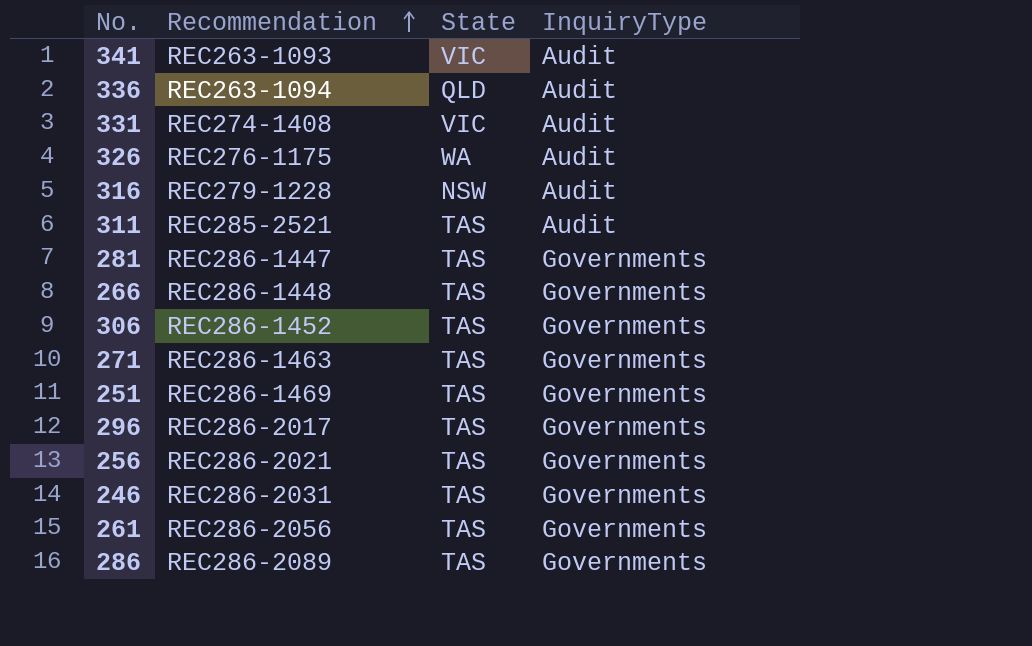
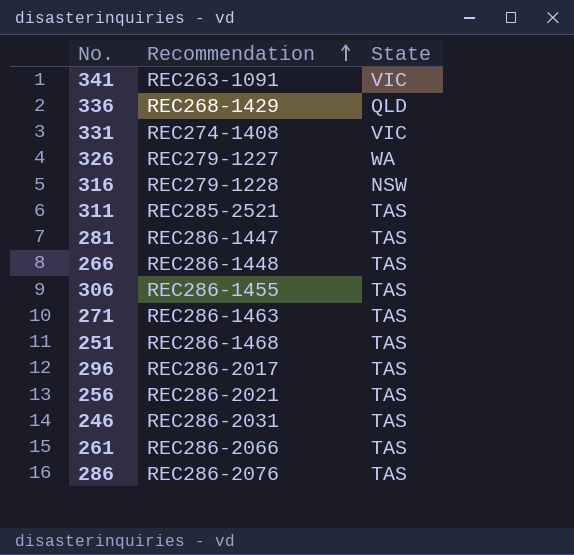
column InquiryType | position: 4 -> none
341 | Recommendation: REC263-1093 -> REC263-1091
336 | Recommendation: REC263-1094 -> REC268-1429
326 | Recommendation: REC276-1175 -> REC279-1227
306 | Recommendation: REC286-1452 -> REC286-1455
251 | Recommendation: REC286-1469 -> REC286-1468
261 | Recommendation: REC286-2056 -> REC286-2066
286 | Recommendation: REC286-2089 -> REC286-2076

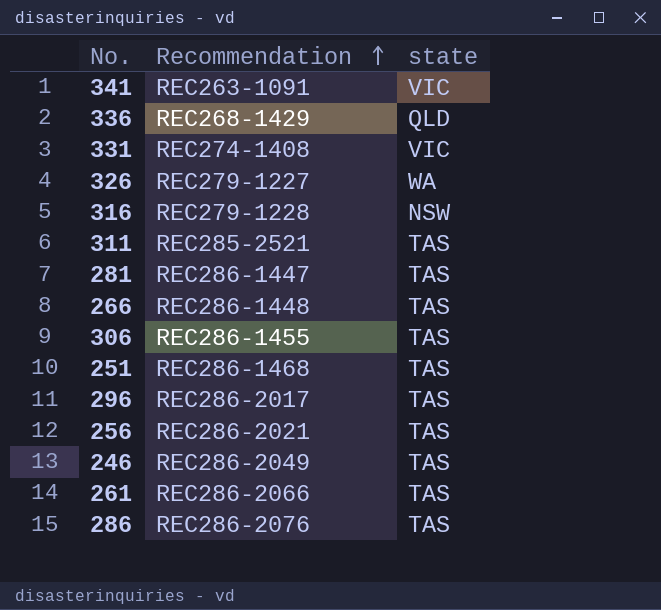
column name: State -> state
row 271: REC286-1463 | TAS -> none
246 | Recommendation: REC286-2031 -> REC286-2049

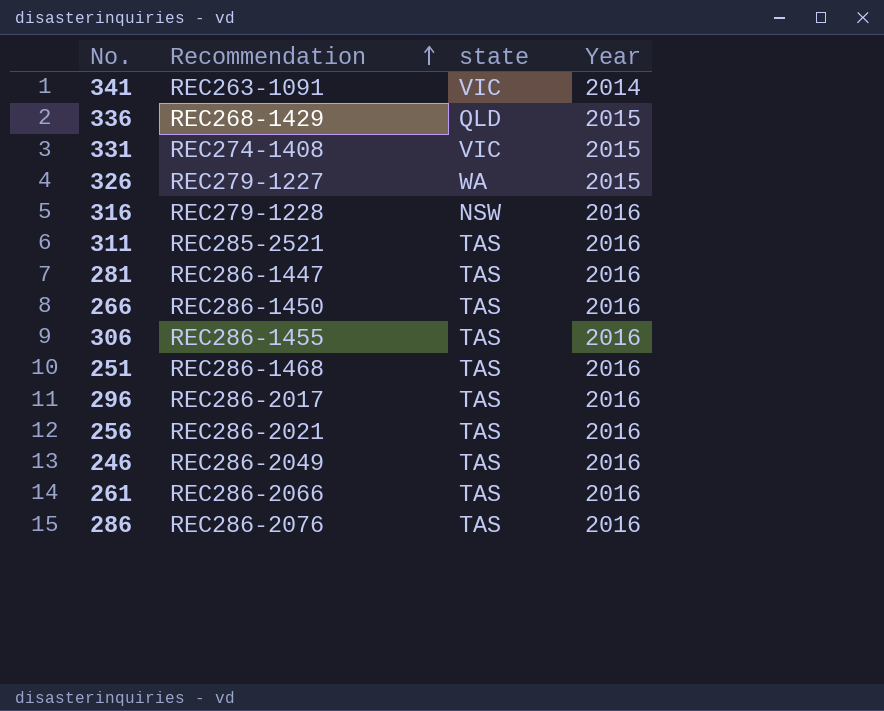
column Year | position: none -> 4
266 | Recommendation: REC286-1448 -> REC286-1450

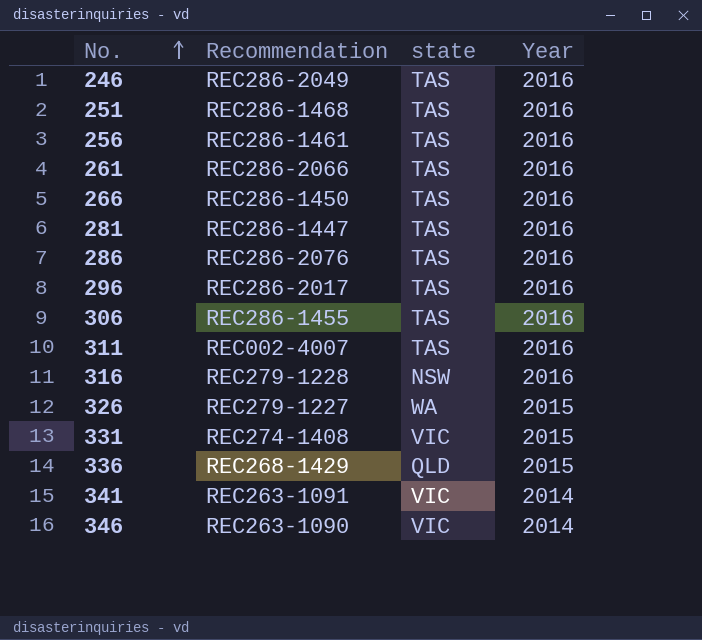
row order: Recommendation ascending -> No. ascending
256 | Recommendation: REC286-2021 -> REC286-1461
311 | Recommendation: REC285-2521 -> REC002-4007
row 346: none -> REC263-1090 | VIC | 2014

